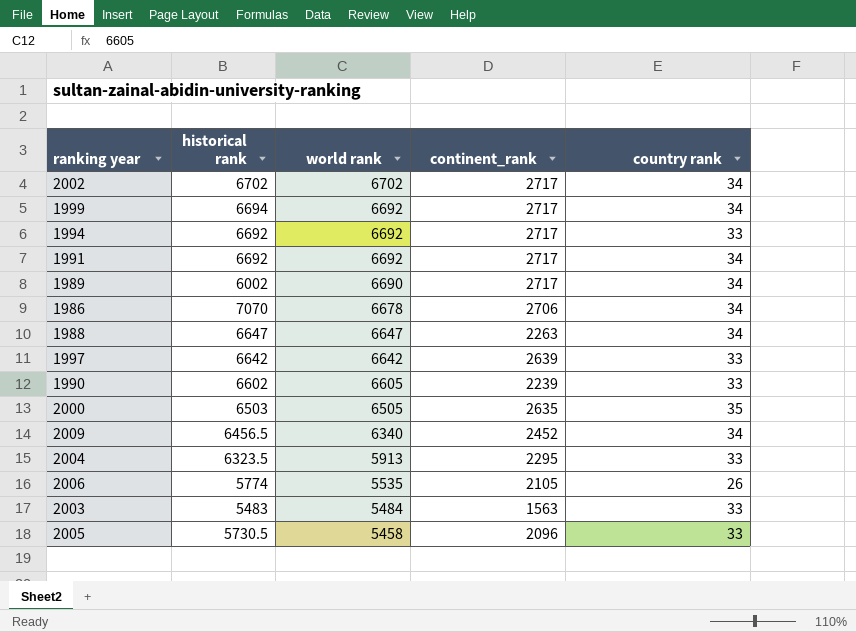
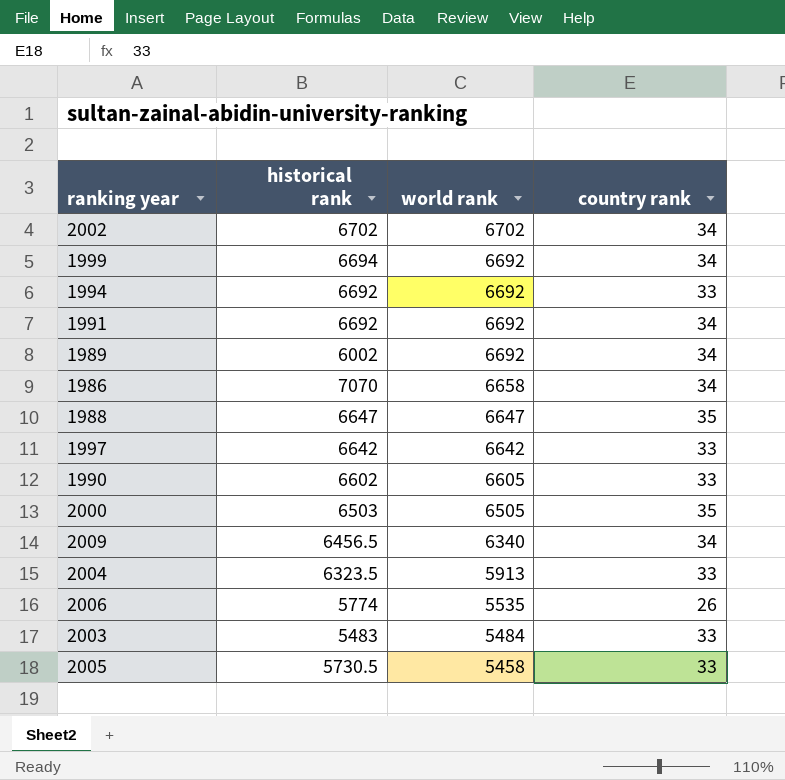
column continent_rank | position: 4 -> none
1989 | world rank: 6690 -> 6692
1986 | world rank: 6678 -> 6658
1988 | country rank: 34 -> 35

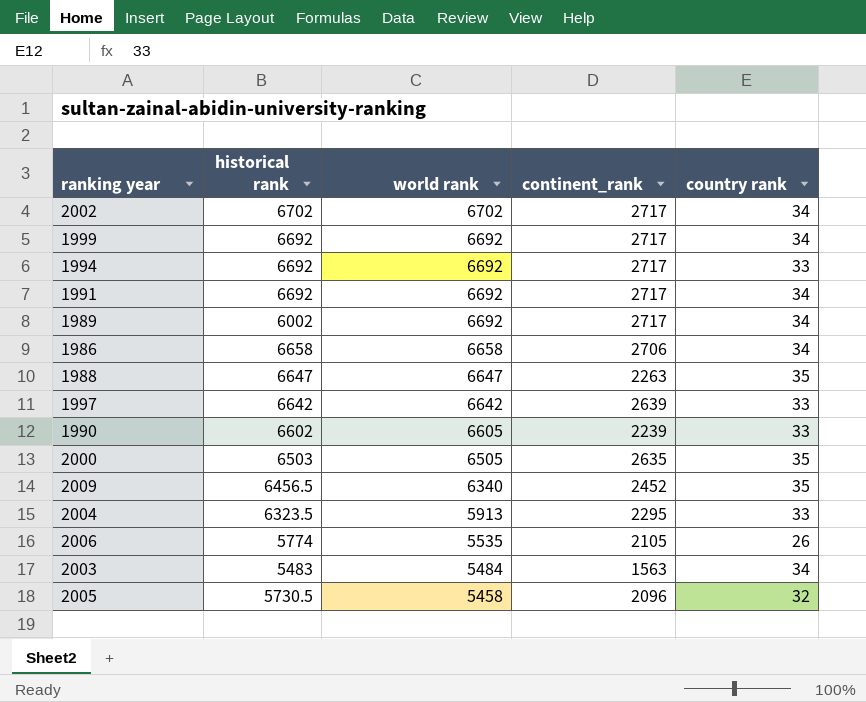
column continent_rank | position: none -> 4
1999 | historical rank: 6694 -> 6692
1986 | historical rank: 7070 -> 6658
2009 | country rank: 34 -> 35
2003 | country rank: 33 -> 34
2005 | country rank: 33 -> 32

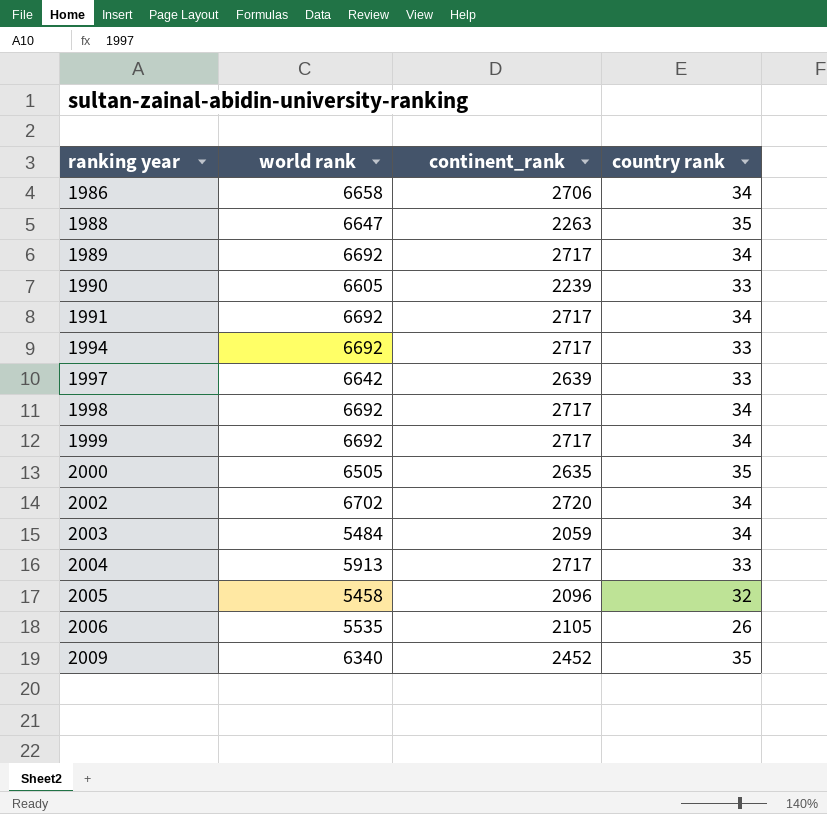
row order: world rank descending -> ranking year ascending
column historical rank | position: 2 -> none
row 1998: none -> 6692 | 2717 | 34
2002 | continent_rank: 2717 -> 2720
2003 | continent_rank: 1563 -> 2059
2004 | continent_rank: 2295 -> 2717

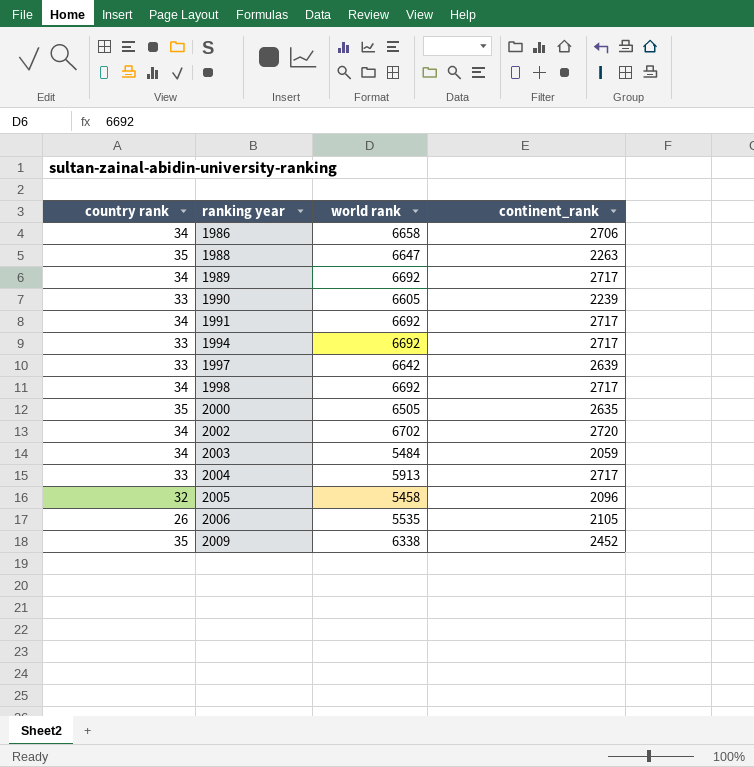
column country rank | position: 4 -> 1
row 1999: 6692 | 2717 | 34 -> none
2009 | world rank: 6340 -> 6338

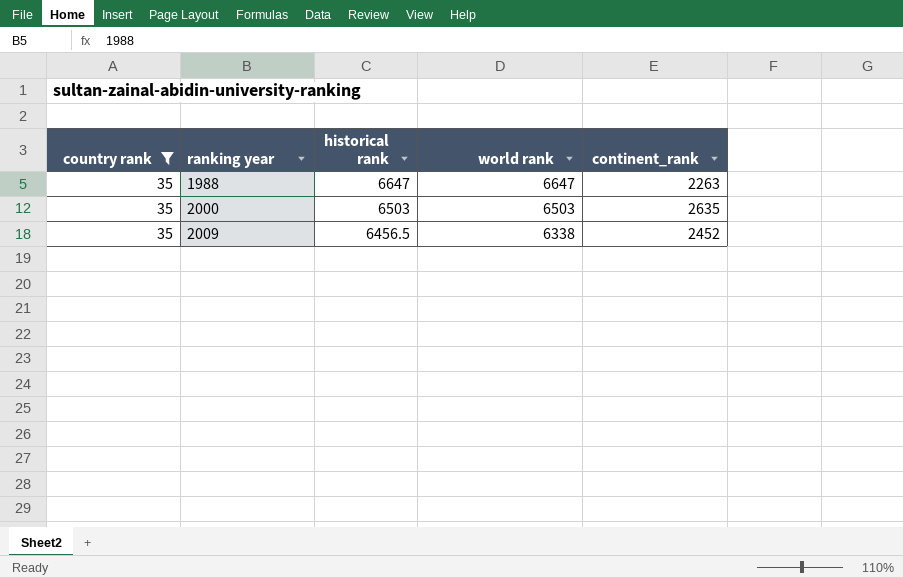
filter: none -> country rank = 35
column historical rank | position: none -> 3
2000 | world rank: 6505 -> 6503

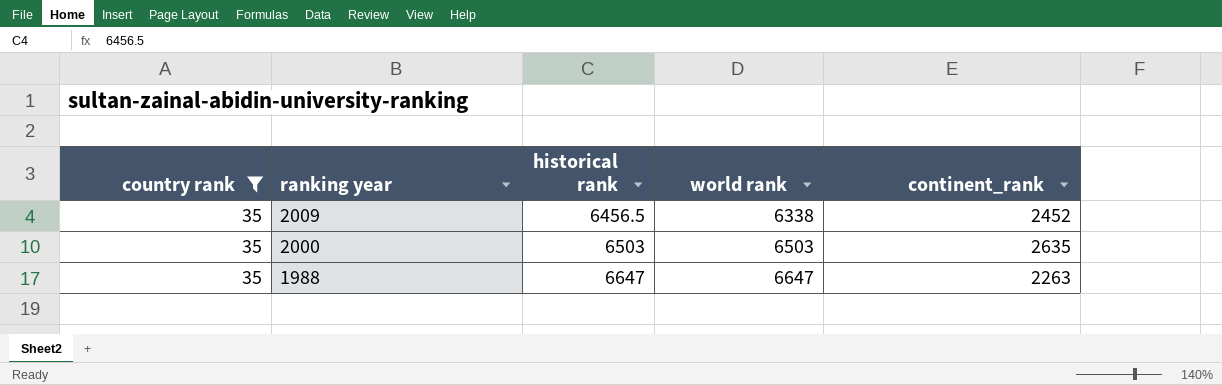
row order: ranking year ascending -> ranking year descending

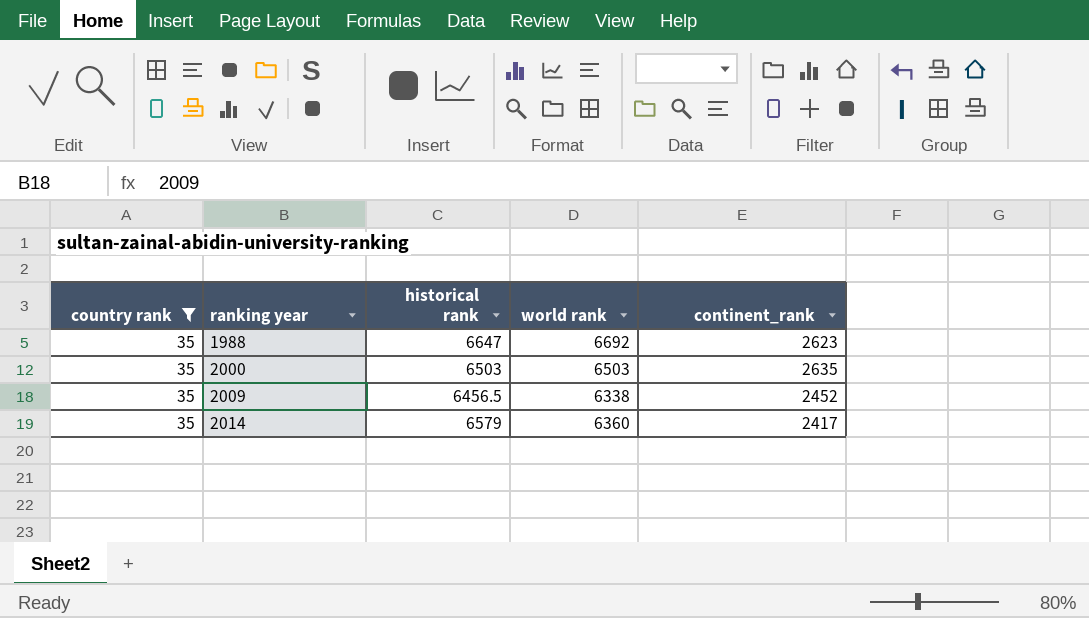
row order: ranking year descending -> ranking year ascending
1988 | world rank: 6647 -> 6692
1988 | continent_rank: 2263 -> 2623
row 2014: none -> 35 | 6579 | 6360 | 2417

